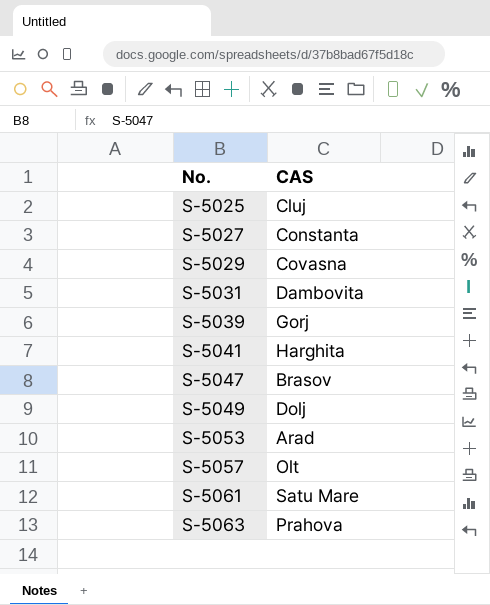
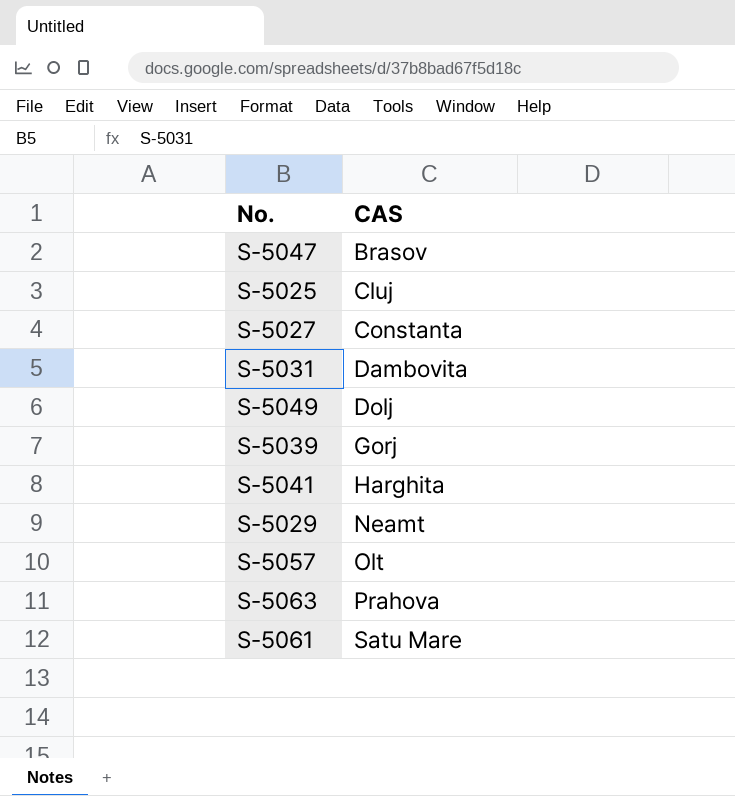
row order: No. ascending -> CAS ascending
row S-5053: Arad -> none
S-5029 | CAS: Covasna -> Neamt

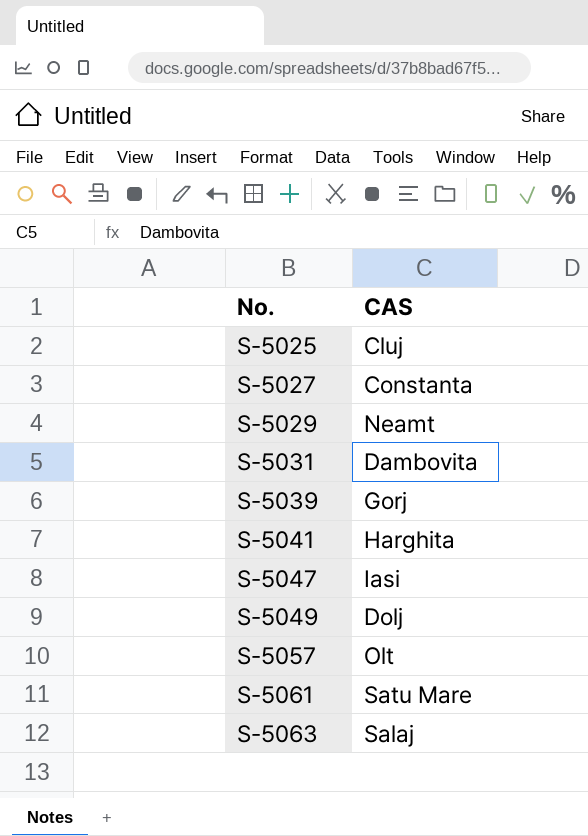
row order: CAS ascending -> No. ascending
S-5047 | CAS: Brasov -> Iasi
S-5063 | CAS: Prahova -> Salaj

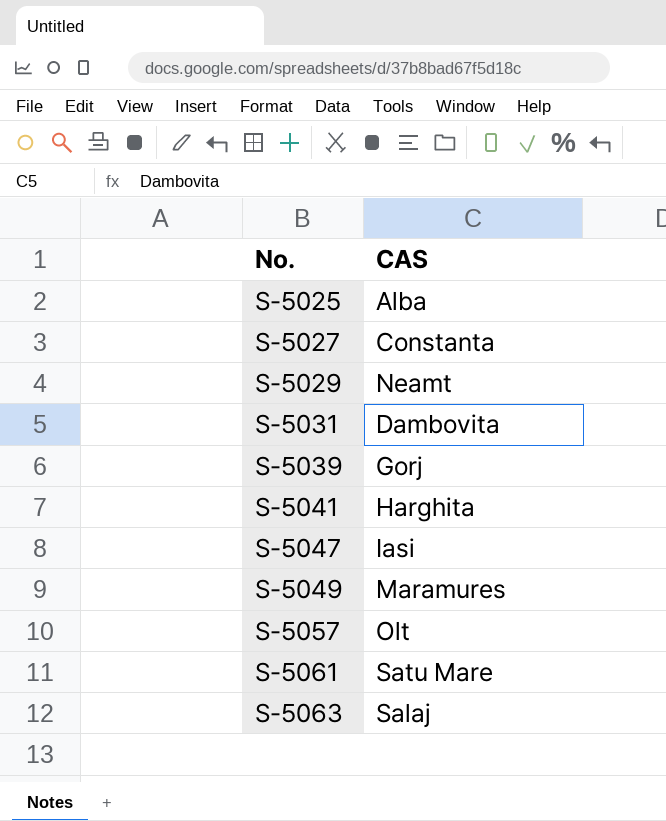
S-5025 | CAS: Cluj -> Alba
S-5049 | CAS: Dolj -> Maramures

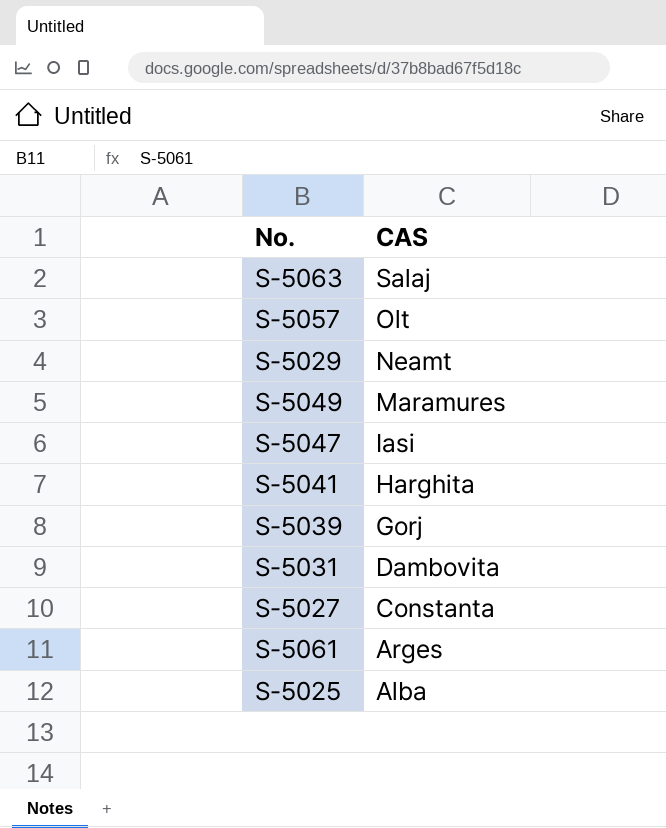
row order: No. ascending -> CAS descending
S-5061 | CAS: Satu Mare -> Arges

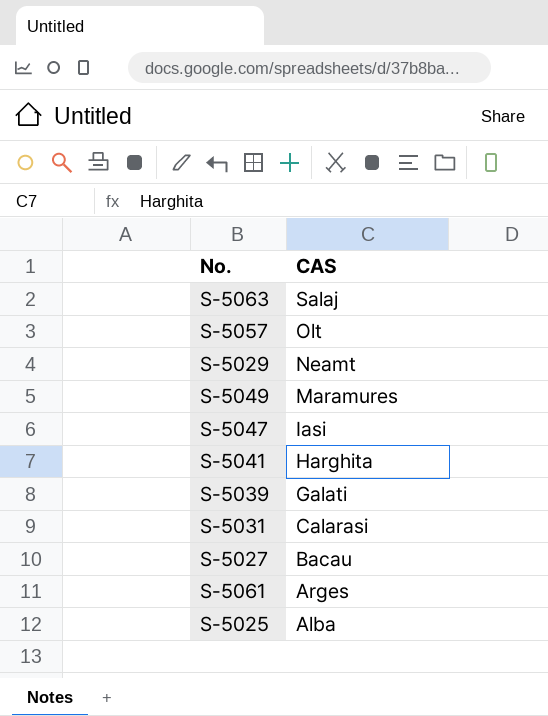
S-5039 | CAS: Gorj -> Galati
S-5031 | CAS: Dambovita -> Calarasi
S-5027 | CAS: Constanta -> Bacau

